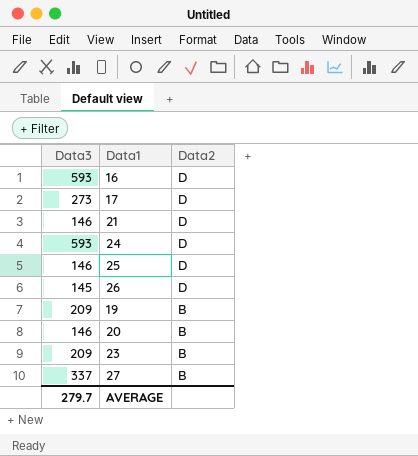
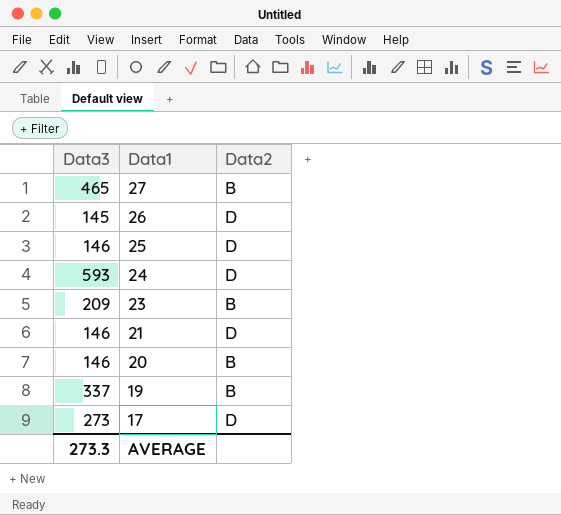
row order: Data2 descending -> Data1 descending
row 16: 593 | D -> none
27 | Data3: 337 -> 465
19 | Data3: 209 -> 337
AVERAGE | Data3: 279.7 -> 273.3

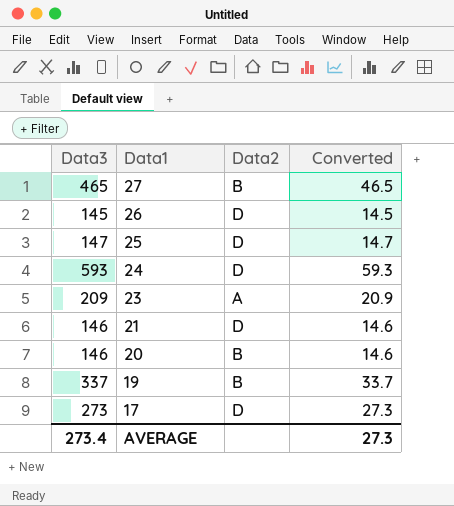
column Converted | formula: none -> [Data3] * 0.1
25 | Data3: 146 -> 147
23 | Data2: B -> A
AVERAGE | Data3: 273.3 -> 273.4

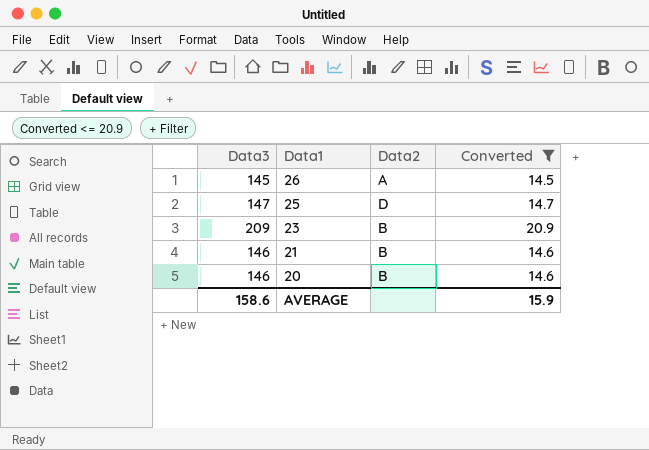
filter: none -> Converted <= 20.9
26 | Data2: D -> A
23 | Data2: A -> B
21 | Data2: D -> B
AVERAGE | Data3: 273.4 -> 158.6
AVERAGE | Converted: 27.3 -> 15.9

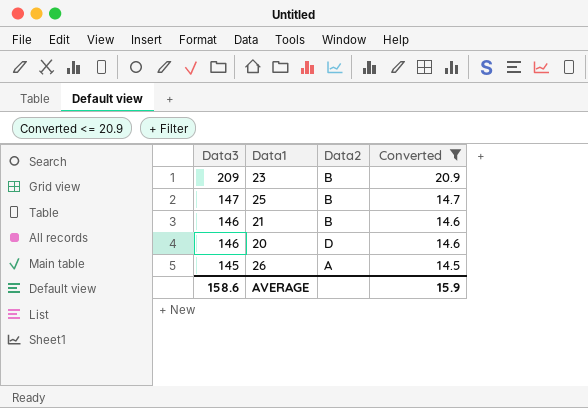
row order: Data1 descending -> Data3 descending
25 | Data2: D -> B
20 | Data2: B -> D

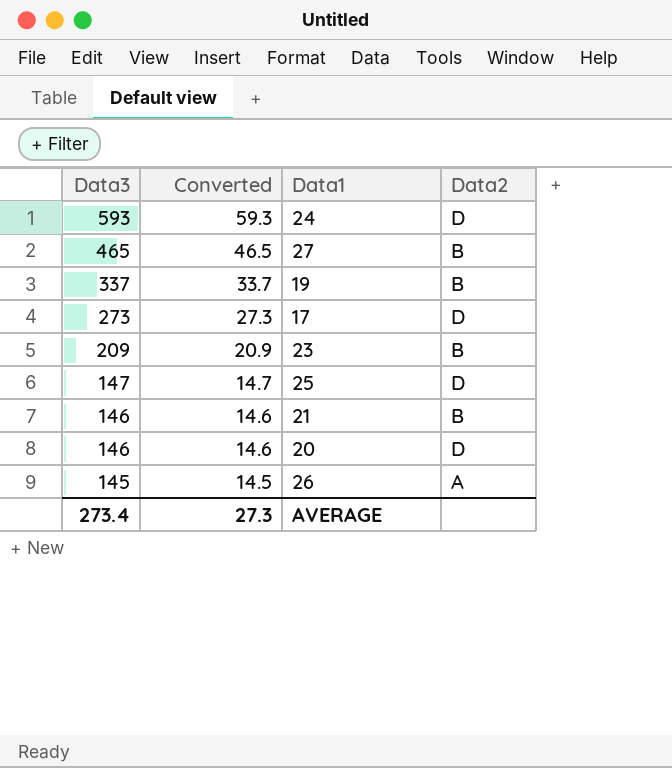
filter: Converted <= 20.9 -> none
column Converted | position: 4 -> 2
25 | Data2: B -> D
AVERAGE | Data3: 158.6 -> 273.4
AVERAGE | Converted: 15.9 -> 27.3

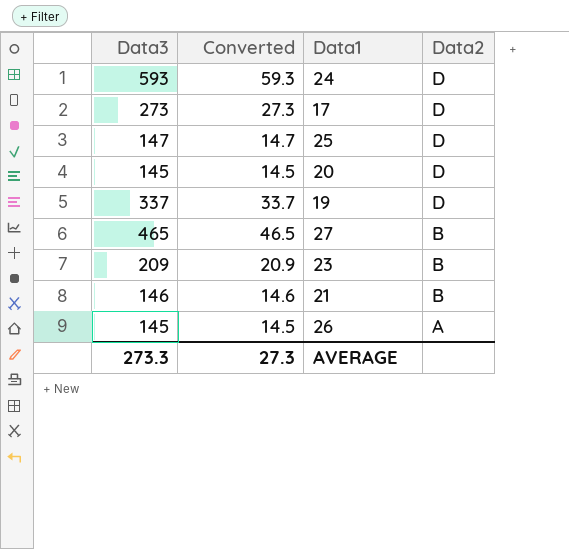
row order: Data3 descending -> Data2 descending
20 | Data3: 146 -> 145
20 | Converted: 14.6 -> 14.5
19 | Data2: B -> D
AVERAGE | Data3: 273.4 -> 273.3

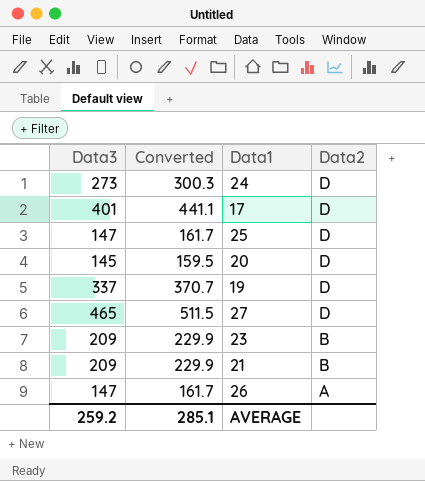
column Converted | formula: [Data3] * 0.1 -> [Data3] * 1.1
24 | Data3: 593 -> 273
17 | Data3: 273 -> 401
27 | Data2: B -> D
21 | Data3: 146 -> 209
26 | Data3: 145 -> 147
AVERAGE | Data3: 273.3 -> 259.2
AVERAGE | Converted: 27.3 -> 285.1

